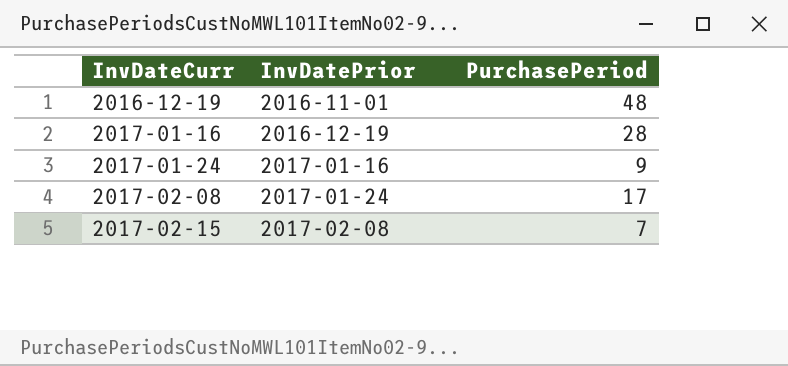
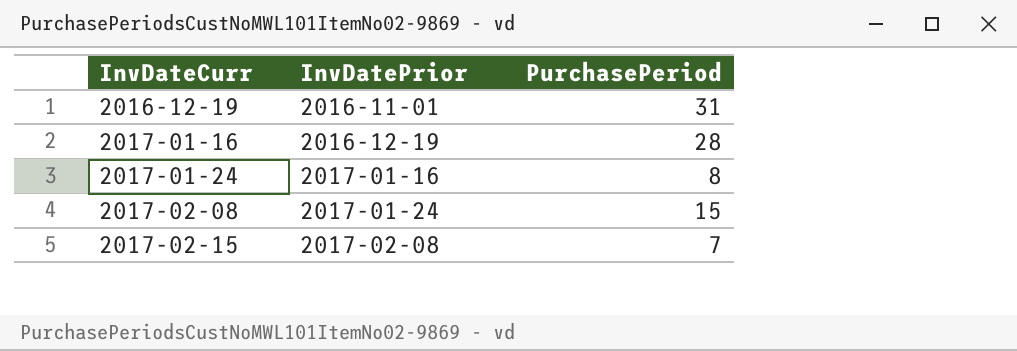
2016-12-19 | PurchasePeriod: 48 -> 31
2017-01-24 | PurchasePeriod: 9 -> 8
2017-02-08 | PurchasePeriod: 17 -> 15

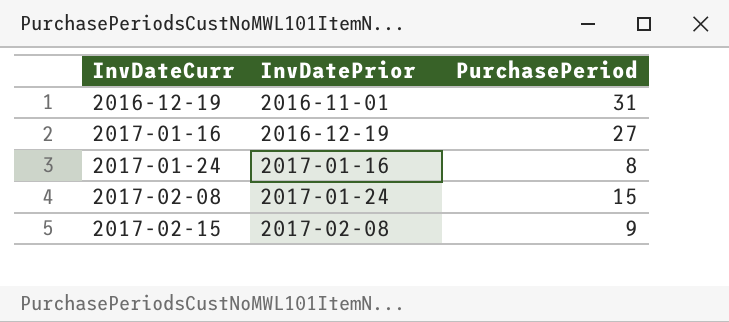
2017-01-16 | PurchasePeriod: 28 -> 27
2017-02-15 | PurchasePeriod: 7 -> 9

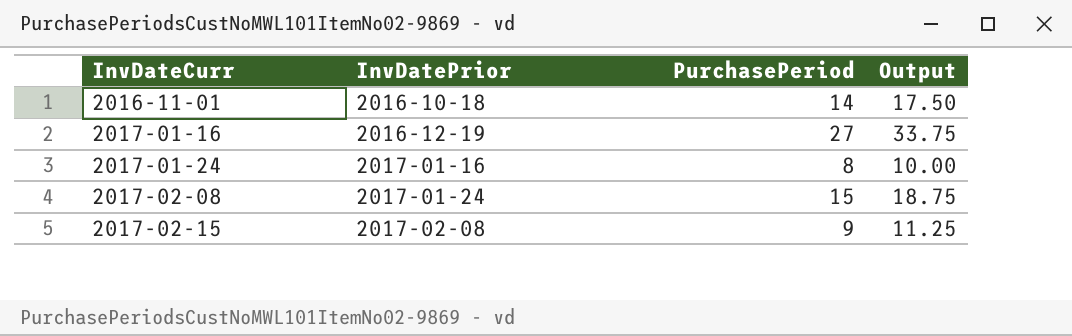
column Output | formula: none -> [PurchasePeriod] * 1.25
row 2016-12-19: 2016-11-01 | 31 -> none
row 2016-11-01: none -> 2016-10-18 | 14 | 17.50

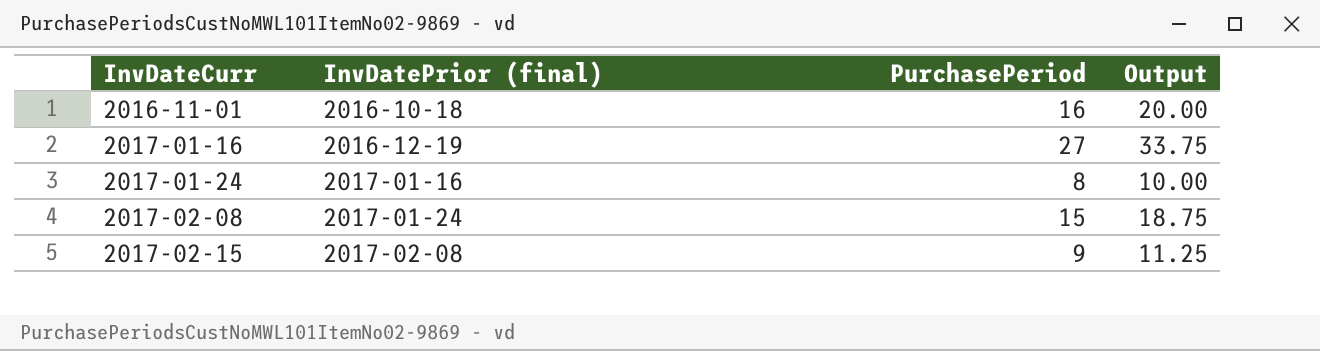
column name: InvDatePrior -> InvDatePrior (final)
2016-11-01 | PurchasePeriod: 14 -> 16
2016-11-01 | Output: 17.50 -> 20.00

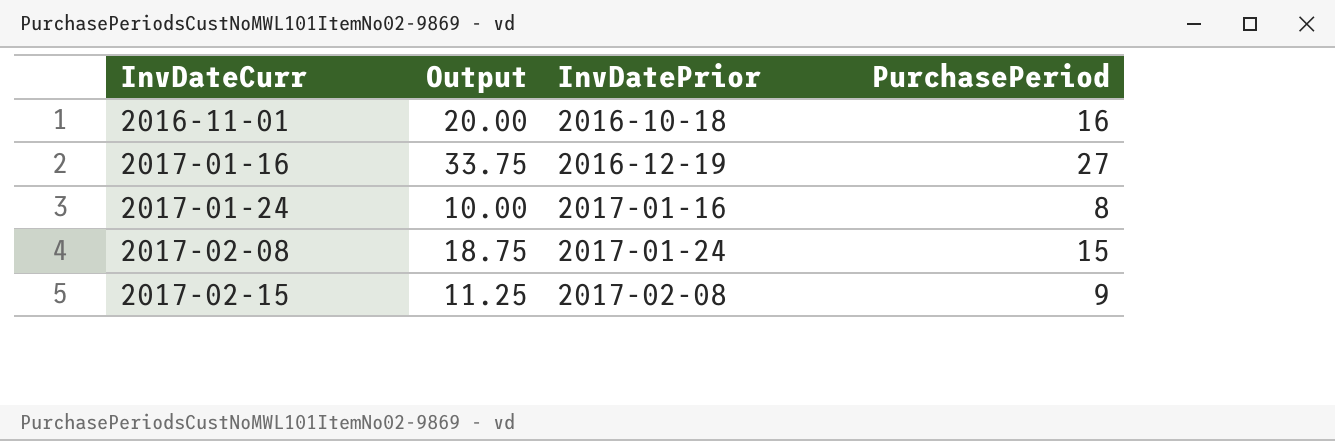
column Output | position: 4 -> 2
column name: InvDatePrior (final) -> InvDatePrior

